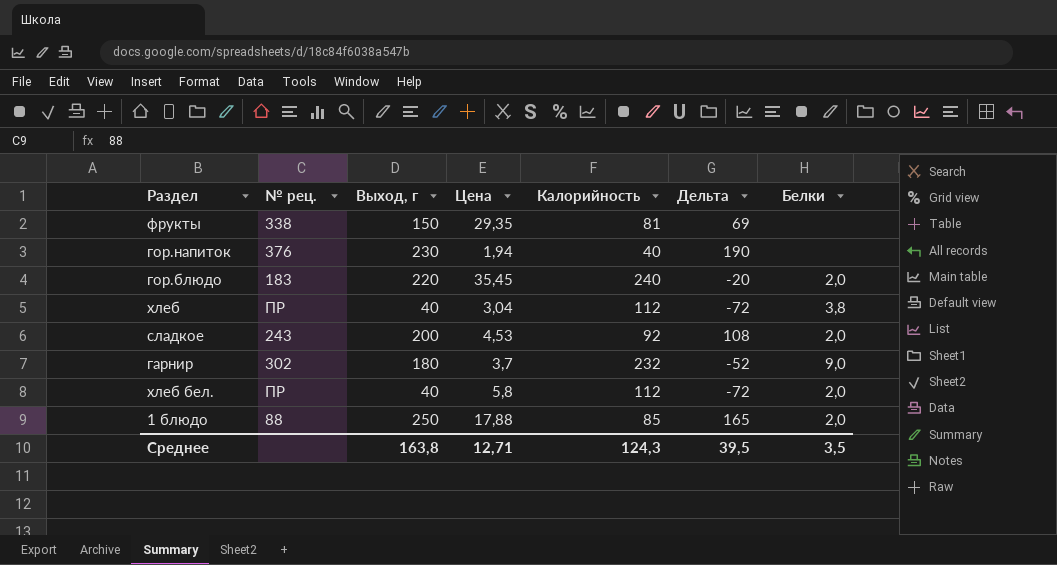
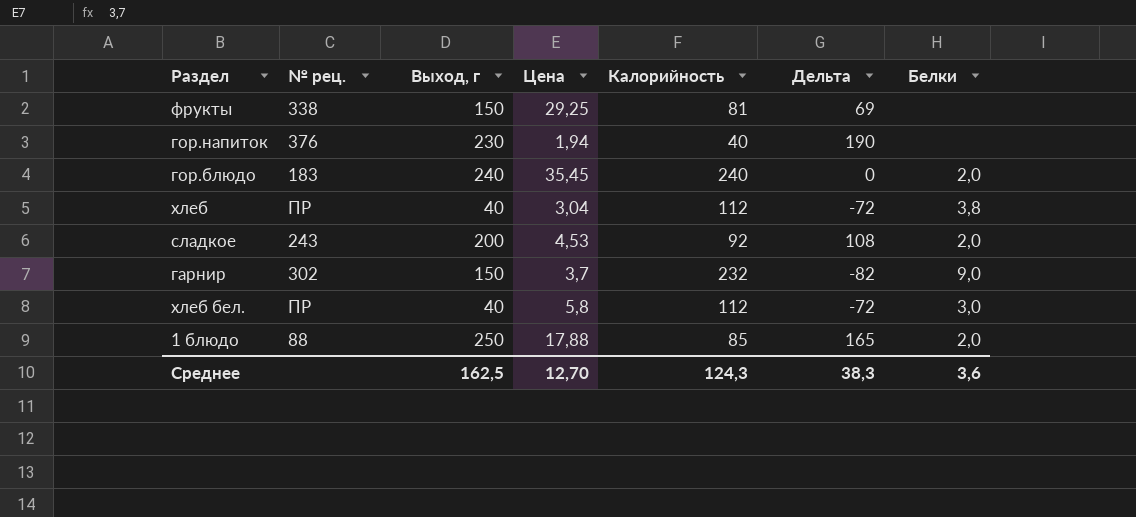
фрукты | Цена: 29,35 -> 29,25
гор.блюдо | Выход, г: 220 -> 240
гор.блюдо | Дельта: -20 -> 0
гарнир | Выход, г: 180 -> 150
гарнир | Дельта: -52 -> -82
хлеб бел. | Белки: 2,0 -> 3,0
Среднее | Выход, г: 163,8 -> 162,5
Среднее | Цена: 12,71 -> 12,70
Среднее | Дельта: 39,5 -> 38,3
Среднее | Белки: 3,5 -> 3,6

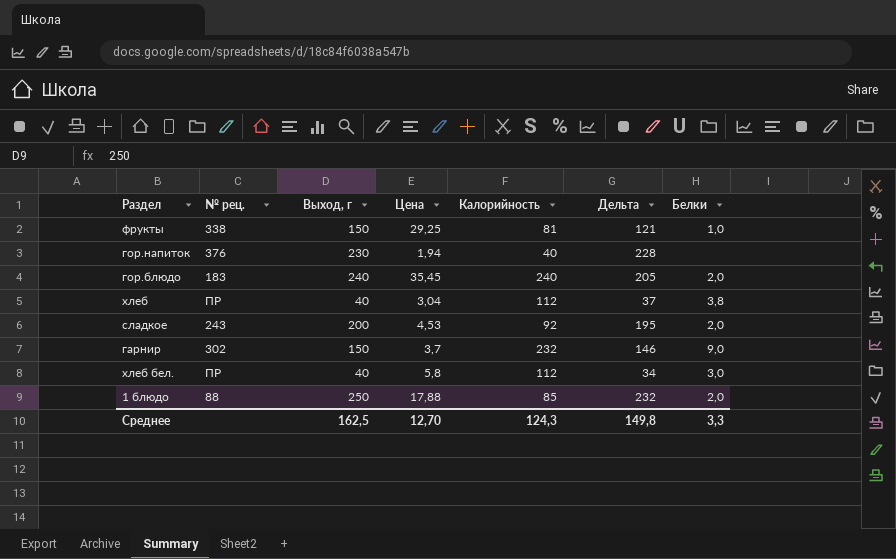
column Дельта | formula: [Выход, г] - [Калорийность] -> [Выход, г] - [Цена]
фрукты | Белки: none -> 1,0
Среднее | Дельта: 38,3 -> 149,8
Среднее | Белки: 3,6 -> 3,3

